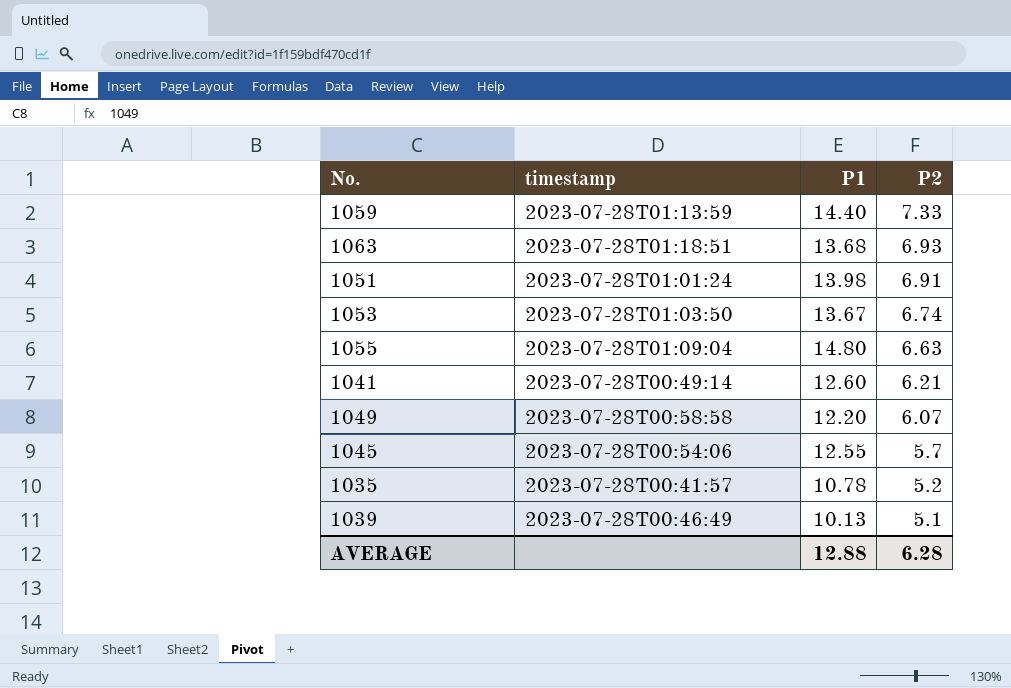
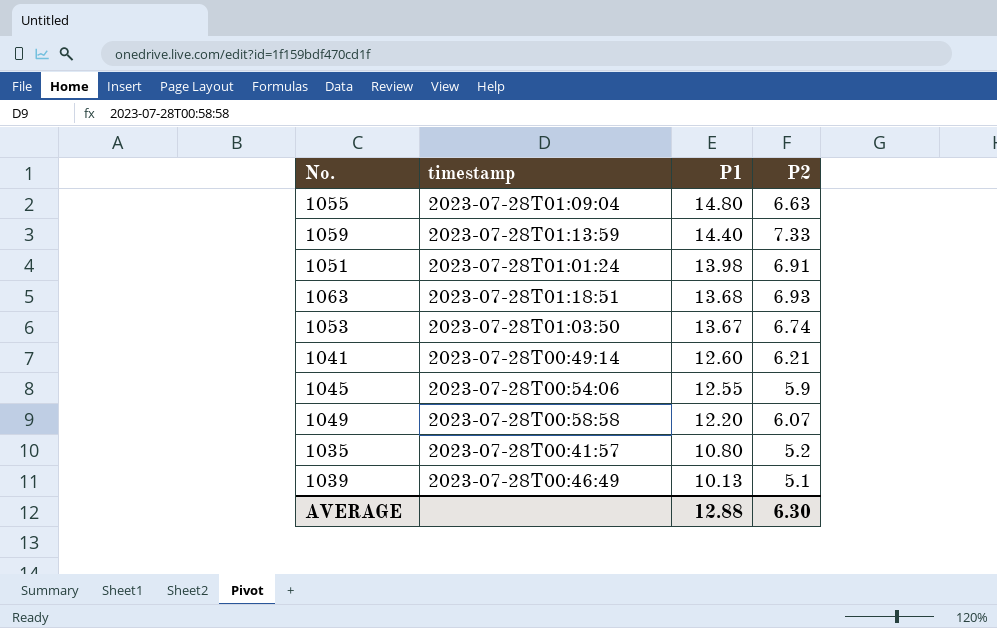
row order: P2 descending -> P1 descending
1045 | P2: 5.7 -> 5.9
1035 | P1: 10.78 -> 10.80
AVERAGE | P2: 6.28 -> 6.30

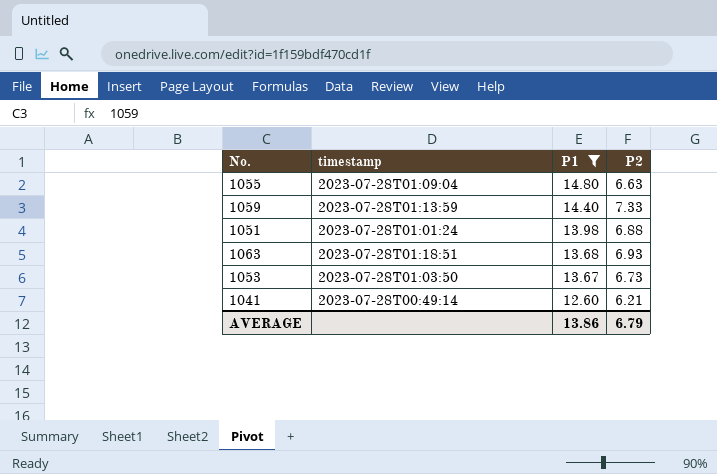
filter: none -> P1 >= 12.60
1051 | P2: 6.91 -> 6.88
1053 | P2: 6.74 -> 6.73
AVERAGE | P1: 12.88 -> 13.86
AVERAGE | P2: 6.30 -> 6.79

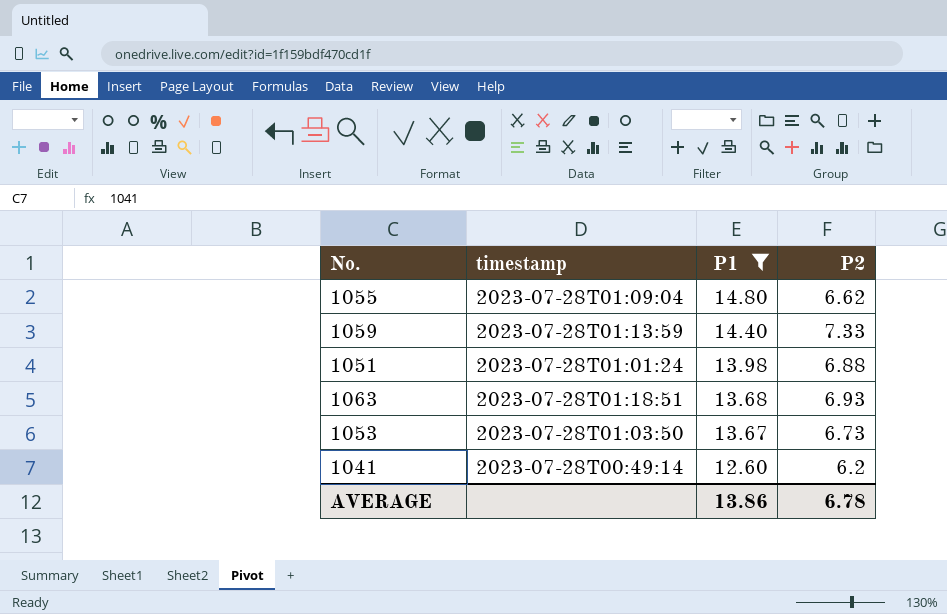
1055 | P2: 6.63 -> 6.62
1041 | P2: 6.21 -> 6.2
AVERAGE | P2: 6.79 -> 6.78

